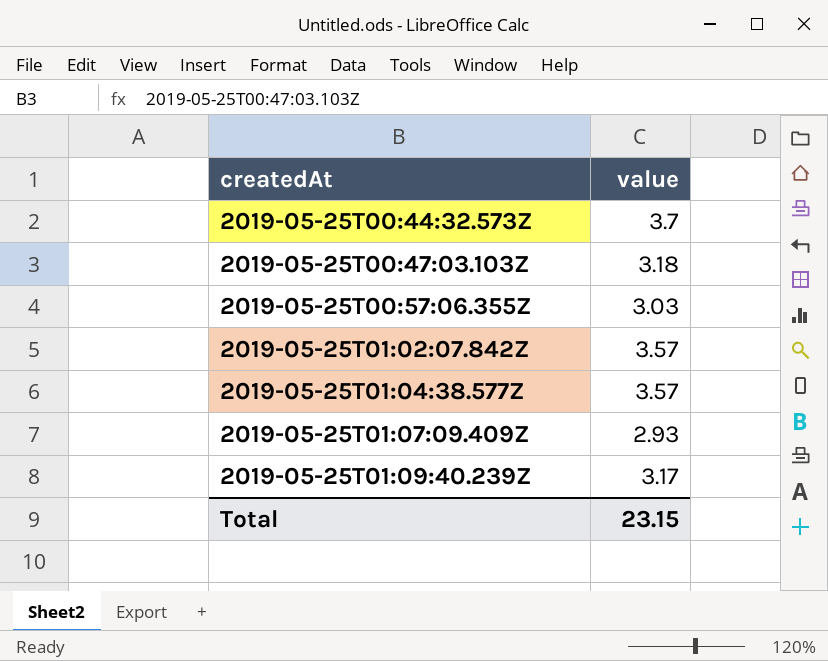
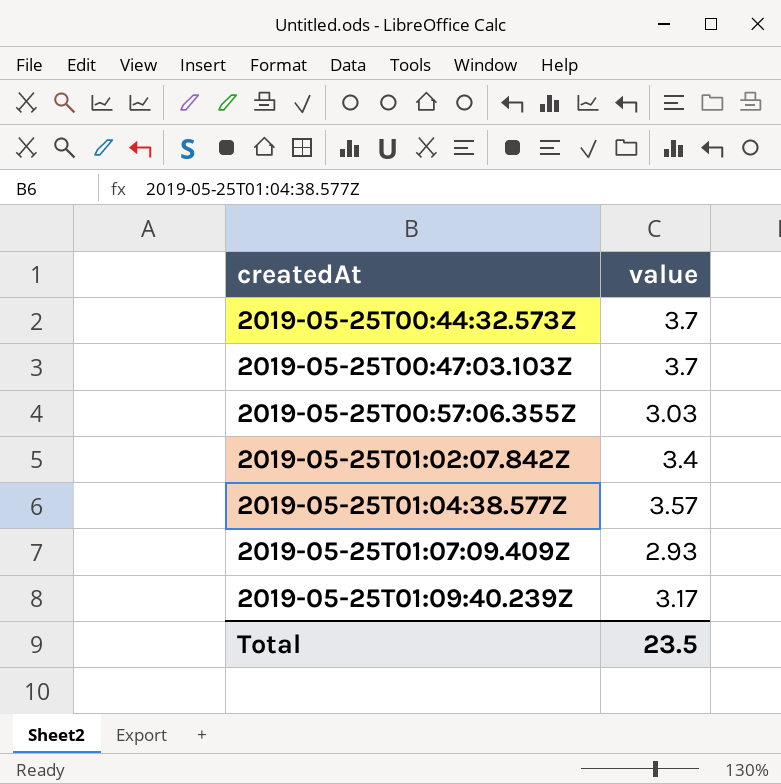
2019-05-25T00:47:03.103Z | value: 3.18 -> 3.7
2019-05-25T01:02:07.842Z | value: 3.57 -> 3.4
Total | value: 23.15 -> 23.5

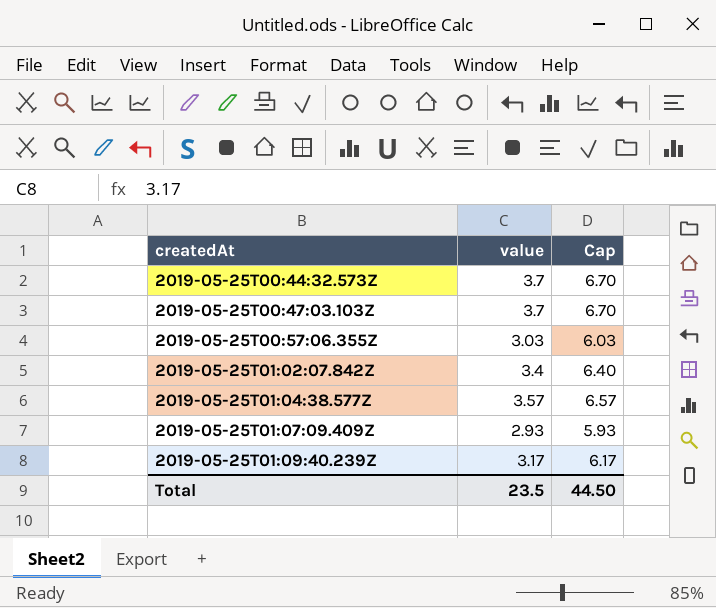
column Cap | formula: none -> [value] + 3

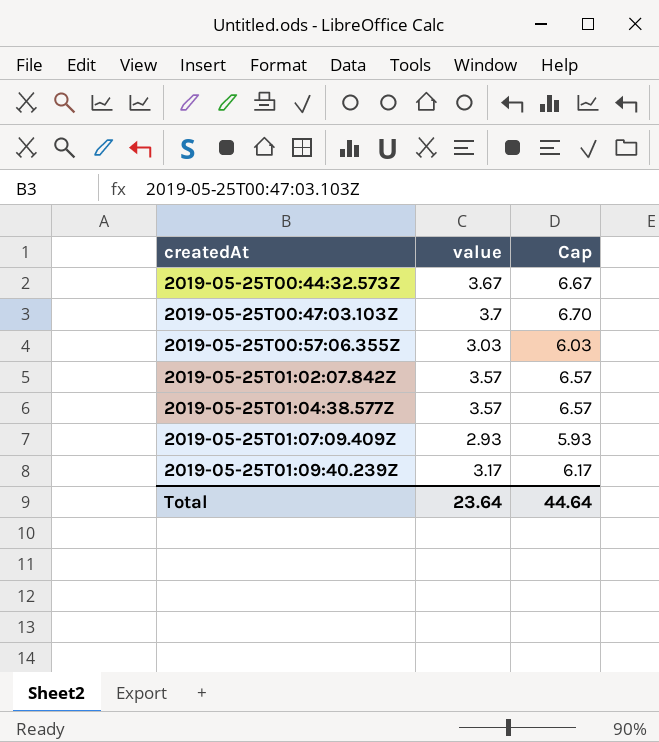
2019-05-25T00:44:32.573Z | value: 3.7 -> 3.67
2019-05-25T00:44:32.573Z | Cap: 6.70 -> 6.67
2019-05-25T01:02:07.842Z | value: 3.4 -> 3.57
2019-05-25T01:02:07.842Z | Cap: 6.40 -> 6.57
Total | value: 23.5 -> 23.64
Total | Cap: 44.50 -> 44.64

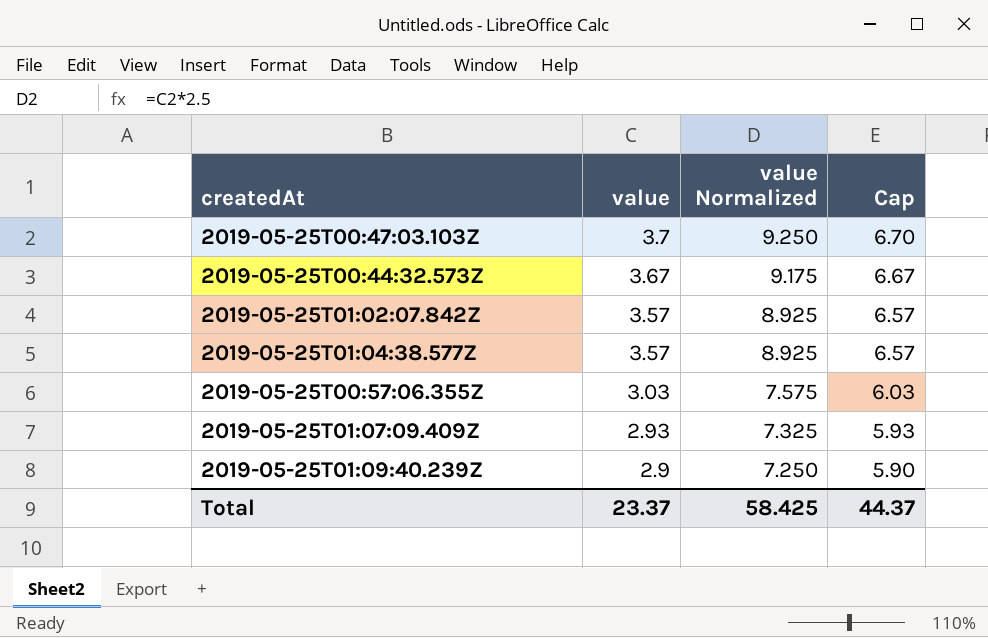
row order: createdAt ascending -> value descending
column value Normalized | formula: none -> [value] * 2.5
2019-05-25T01:09:40.239Z | value: 3.17 -> 2.9
2019-05-25T01:09:40.239Z | Cap: 6.17 -> 5.90
Total | value: 23.64 -> 23.37
Total | Cap: 44.64 -> 44.37

